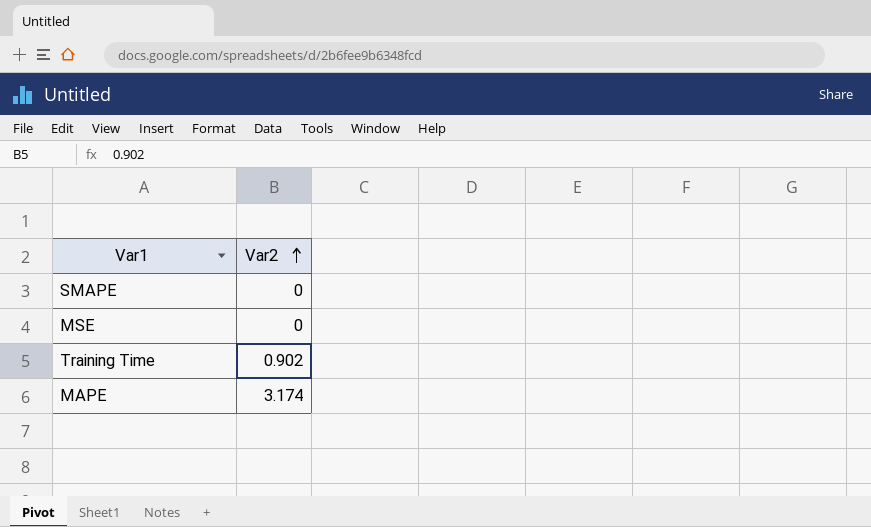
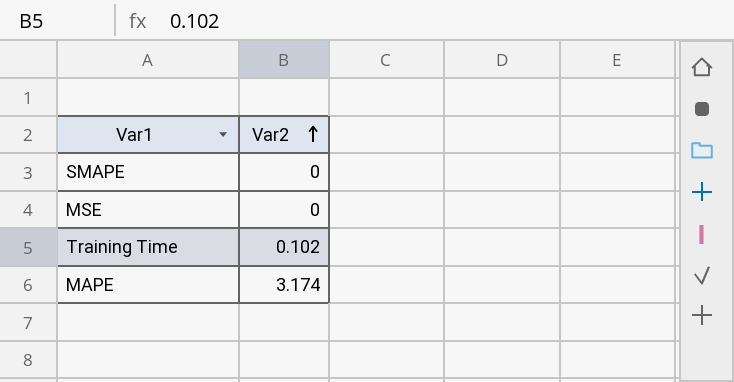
Training Time | Var2: 0.902 -> 0.102

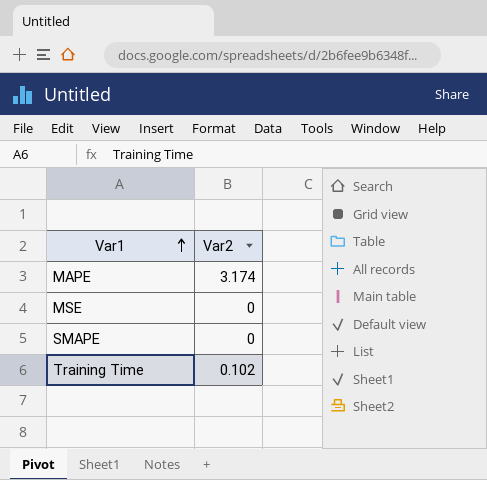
row order: Var2 ascending -> Var1 ascending

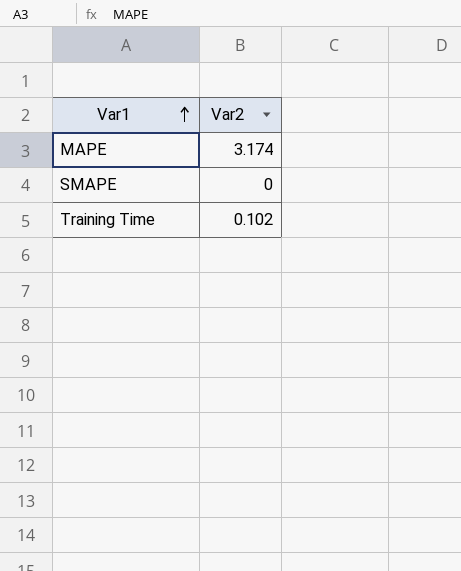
row MSE: 0 -> none

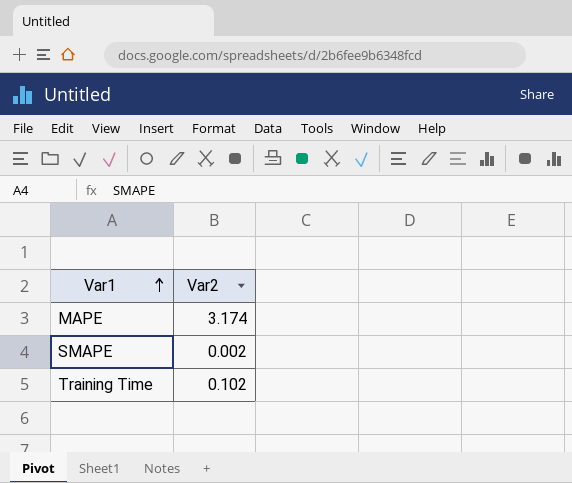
SMAPE | Var2: 0 -> 0.002

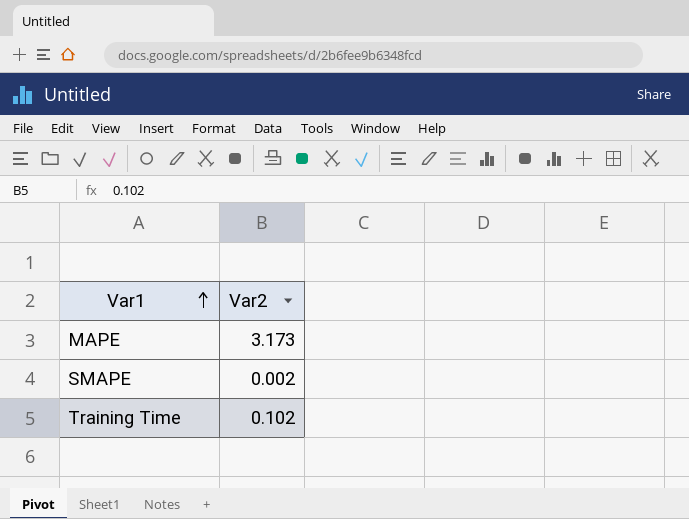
MAPE | Var2: 3.174 -> 3.173

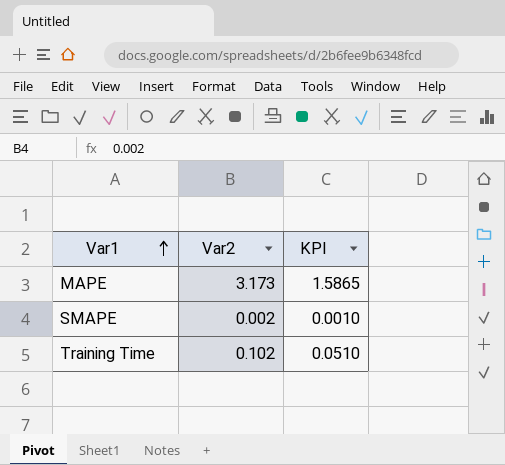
column KPI | formula: none -> [Var2] * 0.5

